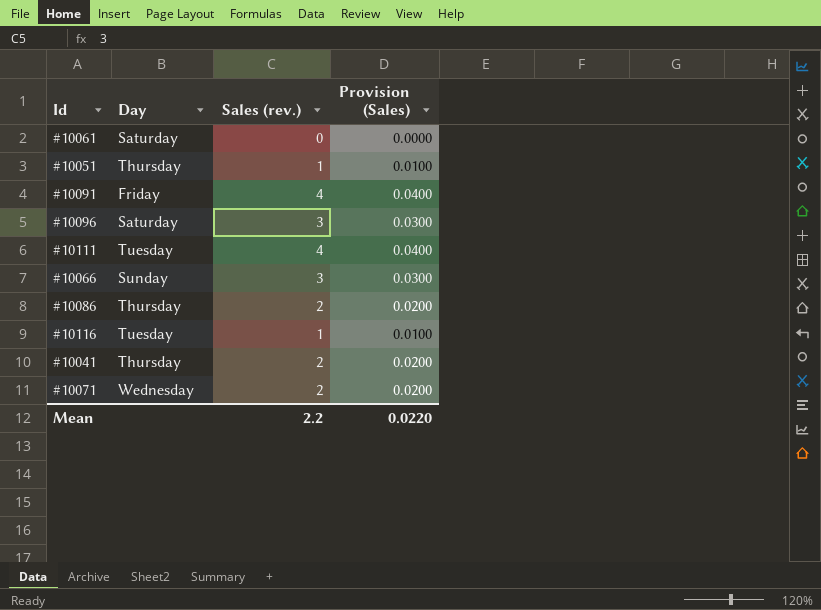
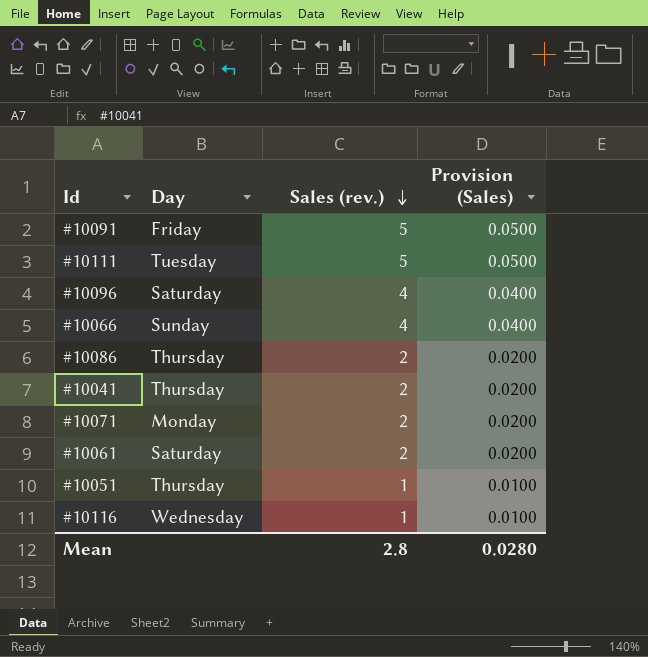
row order: none -> Sales (rev.) descending
#10091 | Sales (rev.): 4 -> 5
#10091 | Provision (Sales): 0.0400 -> 0.0500
#10111 | Sales (rev.): 4 -> 5
#10111 | Provision (Sales): 0.0400 -> 0.0500
#10096 | Sales (rev.): 3 -> 4
#10096 | Provision (Sales): 0.0300 -> 0.0400
#10066 | Sales (rev.): 3 -> 4
#10066 | Provision (Sales): 0.0300 -> 0.0400
#10071 | Day: Wednesday -> Monday
#10061 | Sales (rev.): 0 -> 2
#10061 | Provision (Sales): 0.0000 -> 0.0200
#10116 | Day: Tuesday -> Wednesday
Mean | Sales (rev.): 2.2 -> 2.8
Mean | Provision (Sales): 0.0220 -> 0.0280

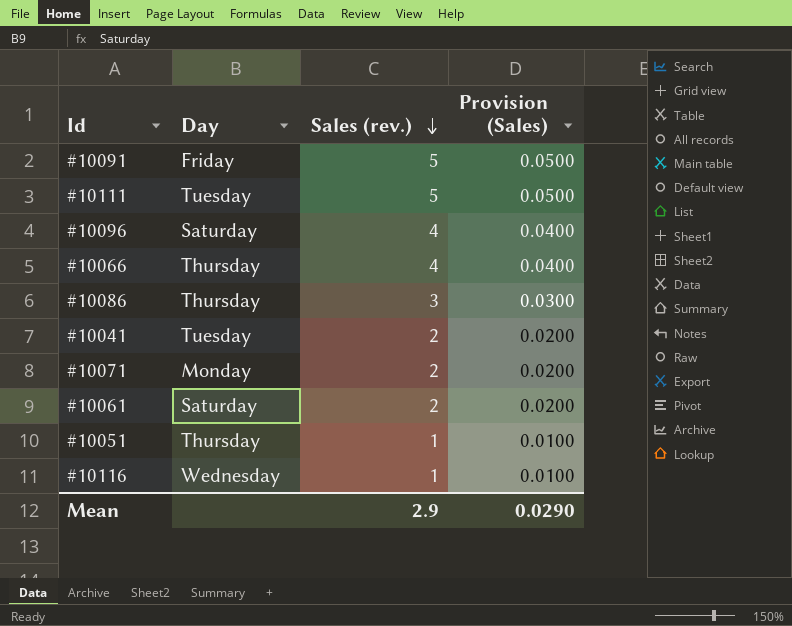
#10066 | Day: Sunday -> Thursday
#10086 | Sales (rev.): 2 -> 3
#10086 | Provision (Sales): 0.0200 -> 0.0300
#10041 | Day: Thursday -> Tuesday
Mean | Sales (rev.): 2.8 -> 2.9
Mean | Provision (Sales): 0.0280 -> 0.0290

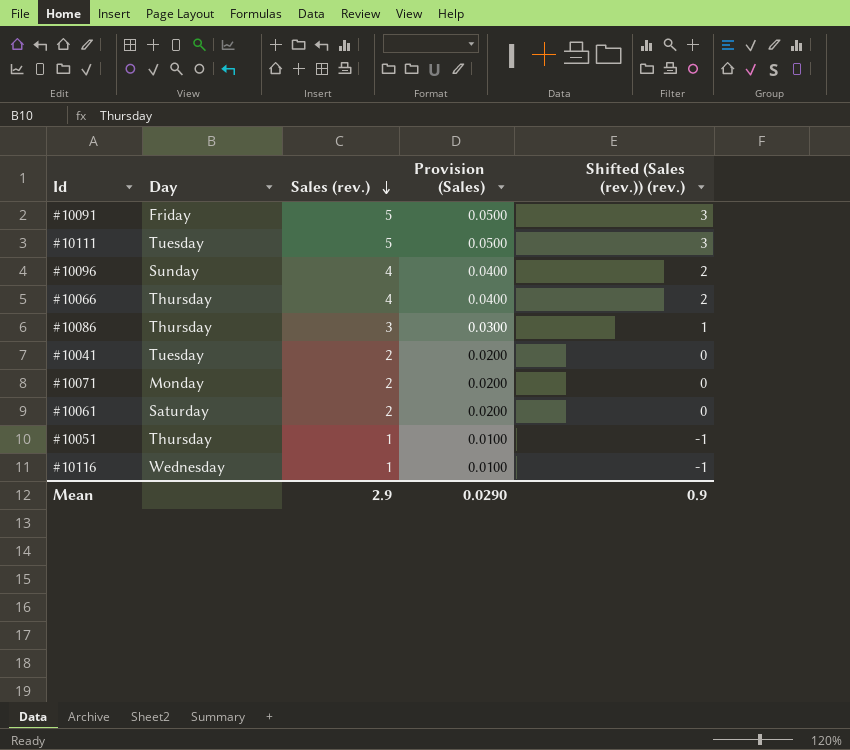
column Shifted (Sales (rev.)) (rev.) | formula: none -> [Sales (rev.)] - 2
#10096 | Day: Saturday -> Sunday

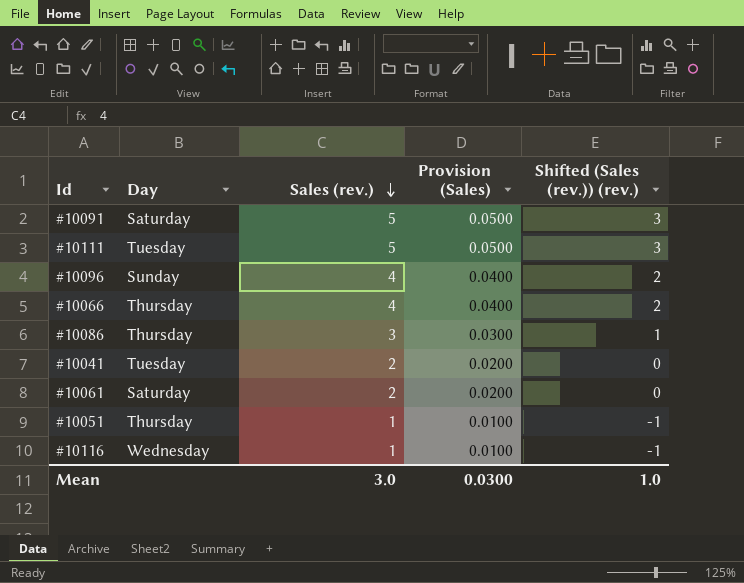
row #10071: Monday | 2 | 0.0200 | 0 -> none
#10091 | Day: Friday -> Saturday
Mean | Sales (rev.): 2.9 -> 3.0
Mean | Provision (Sales): 0.0290 -> 0.0300
Mean | Shifted (Sales (rev.)) (rev.): 0.9 -> 1.0

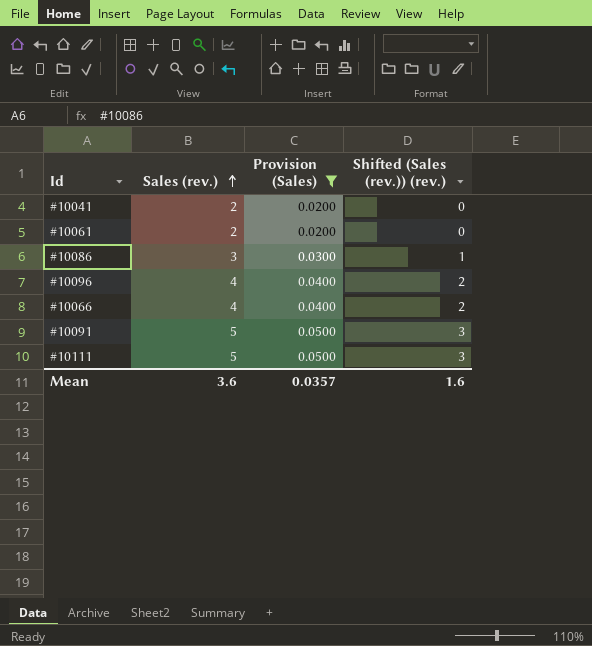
filter: none -> Provision (Sales) != 0.0100
row order: Sales (rev.) descending -> Sales (rev.) ascending
column Day | position: 2 -> none
Mean | Sales (rev.): 3.0 -> 3.6
Mean | Provision (Sales): 0.0300 -> 0.0357
Mean | Shifted (Sales (rev.)) (rev.): 1.0 -> 1.6

